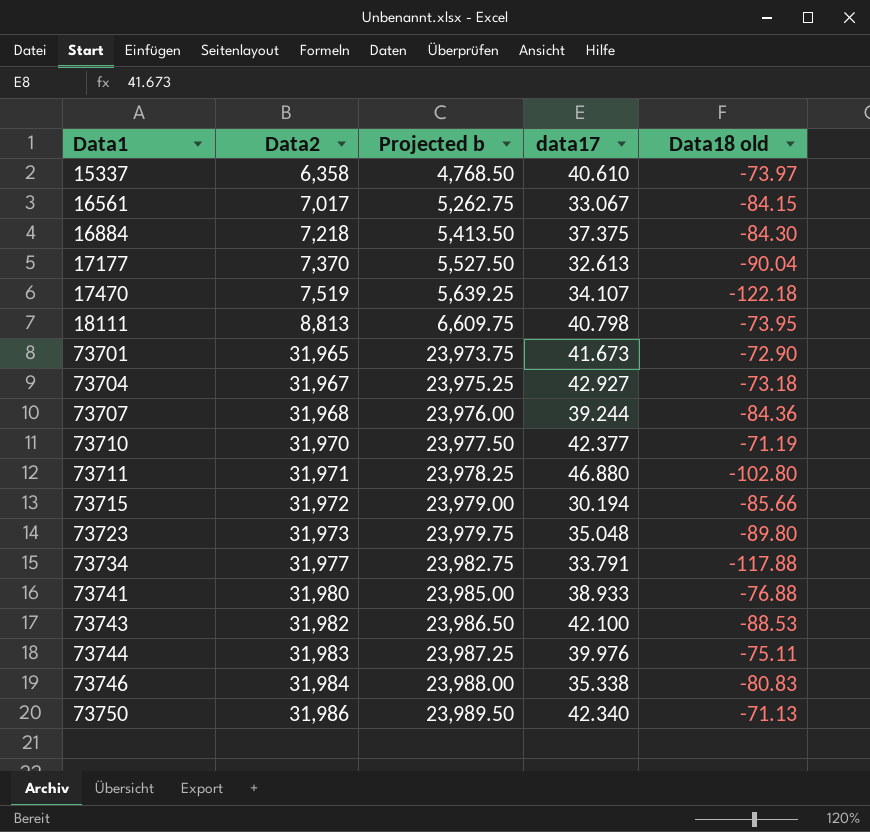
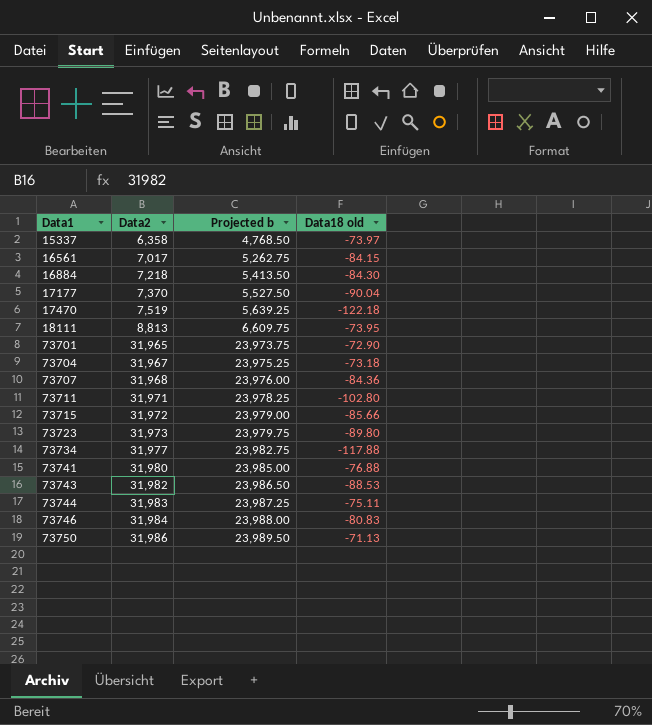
column data17 | position: 4 -> none
row 73710: 31,970 | 23,977.50 | 42.377 | -71.19 -> none

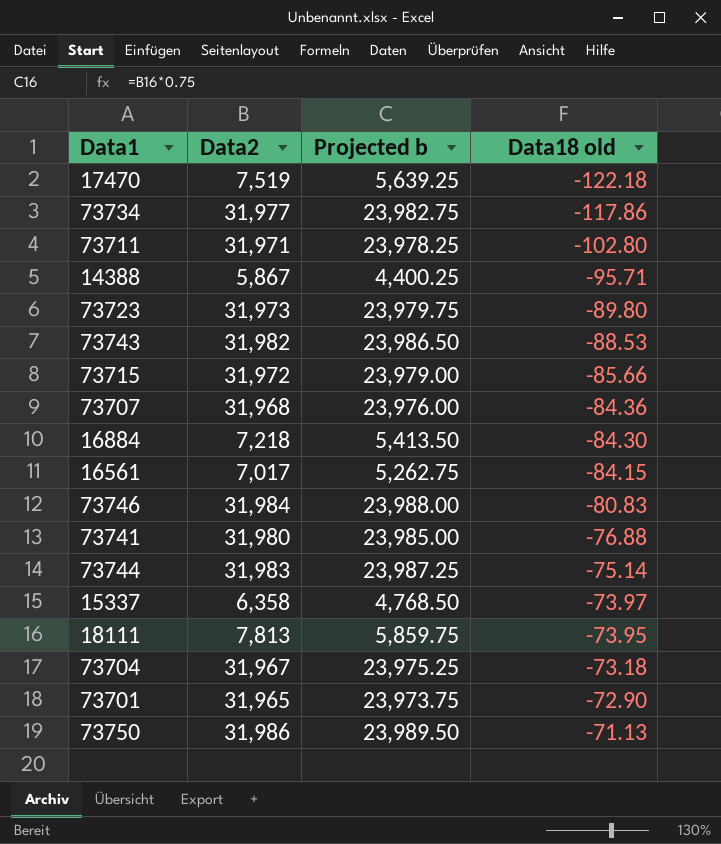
row order: Data1 ascending -> Data18 old ascending
row 17177: 7,370 | 5,527.50 | -90.04 -> none
73734 | Data18 old: -117.88 -> -117.86
row 14388: none -> 5,867 | 4,400.25 | -95.71
73744 | Data18 old: -75.11 -> -75.14
18111 | Data2: 8,813 -> 7,813
18111 | Projected b: 6,609.75 -> 5,859.75

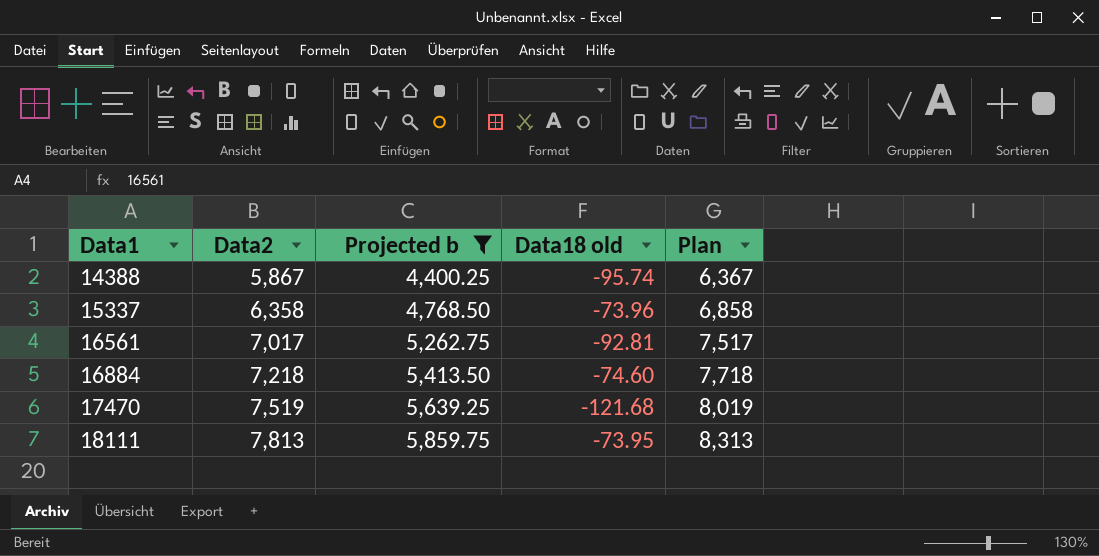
filter: none -> Projected b <= 5,859.75
row order: Data18 old ascending -> Data1 ascending
column Plan | formula: none -> [Data2] + 500
14388 | Data18 old: -95.71 -> -95.74
15337 | Data18 old: -73.97 -> -73.96
16561 | Data18 old: -84.15 -> -92.81
16884 | Data18 old: -84.30 -> -74.60
17470 | Data18 old: -122.18 -> -121.68

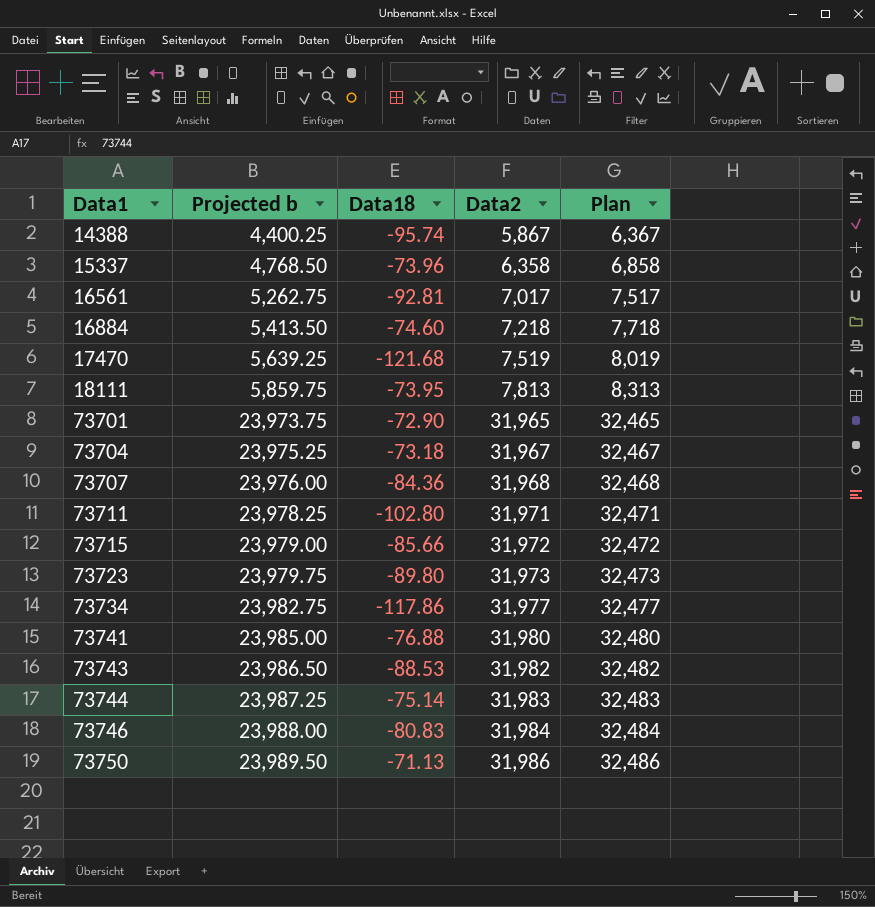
filter: Projected b <= 5,859.75 -> none
column name: Data18 old -> Data18
column Data2 | position: 2 -> 4

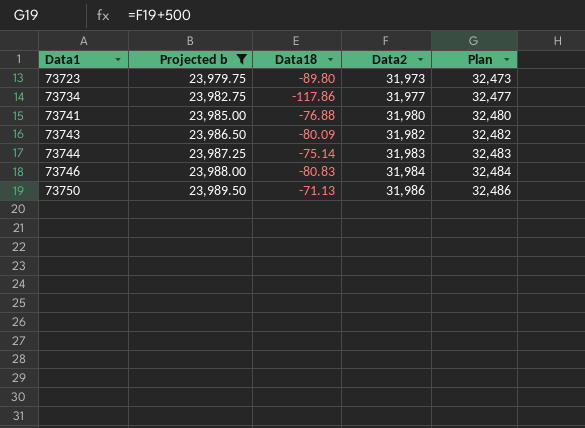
filter: none -> Projected b >= 23,979.75
73743 | Data18: -88.53 -> -80.09

